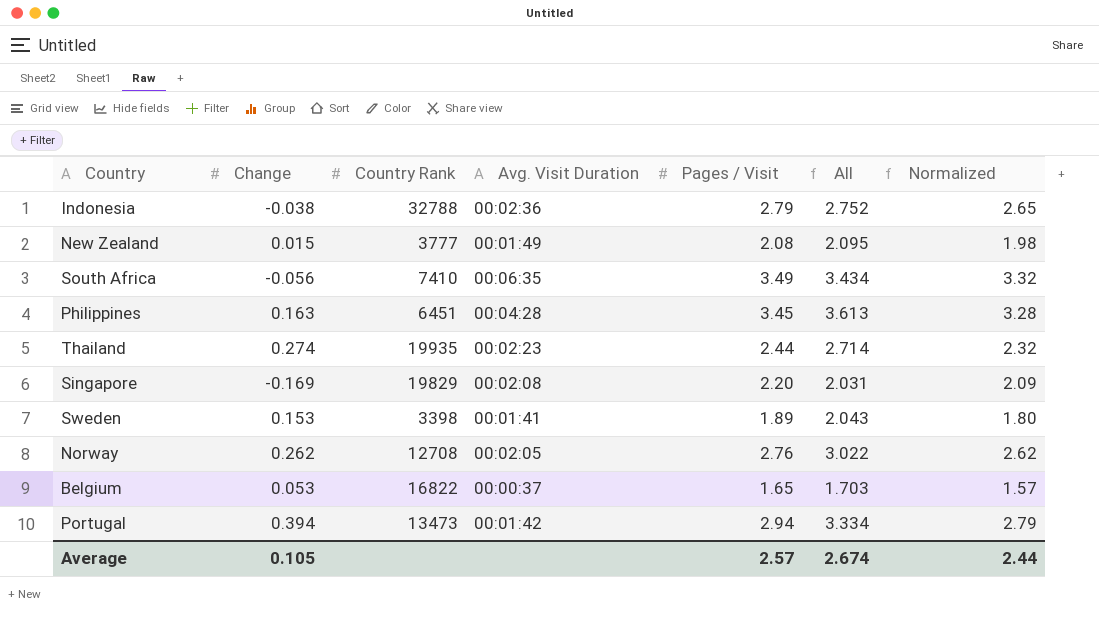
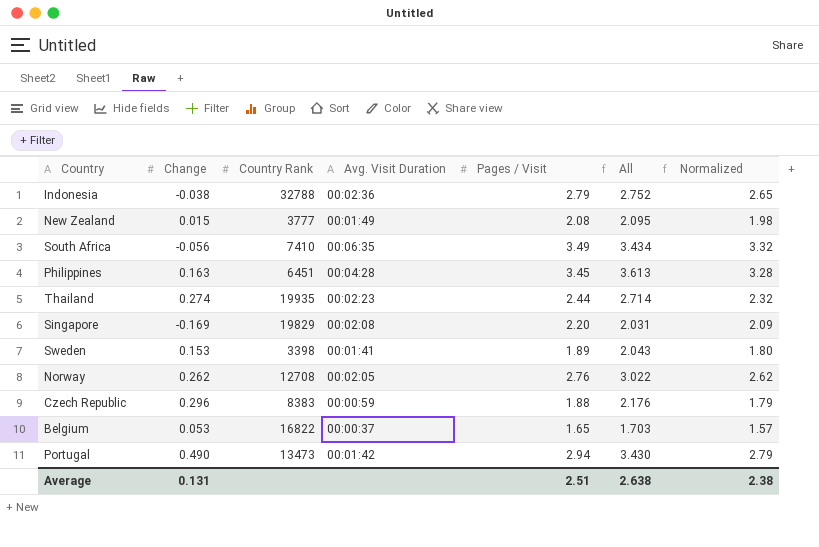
row Czech Republic: none -> 0.296 | 8383 | 00:00:59 | 1.88 | 2.176 | 1.79
Portugal | Change: 0.394 -> 0.490
Portugal | All: 3.334 -> 3.430
Average | Change: 0.105 -> 0.131
Average | Pages / Visit: 2.57 -> 2.51
Average | All: 2.674 -> 2.638
Average | Normalized: 2.44 -> 2.38

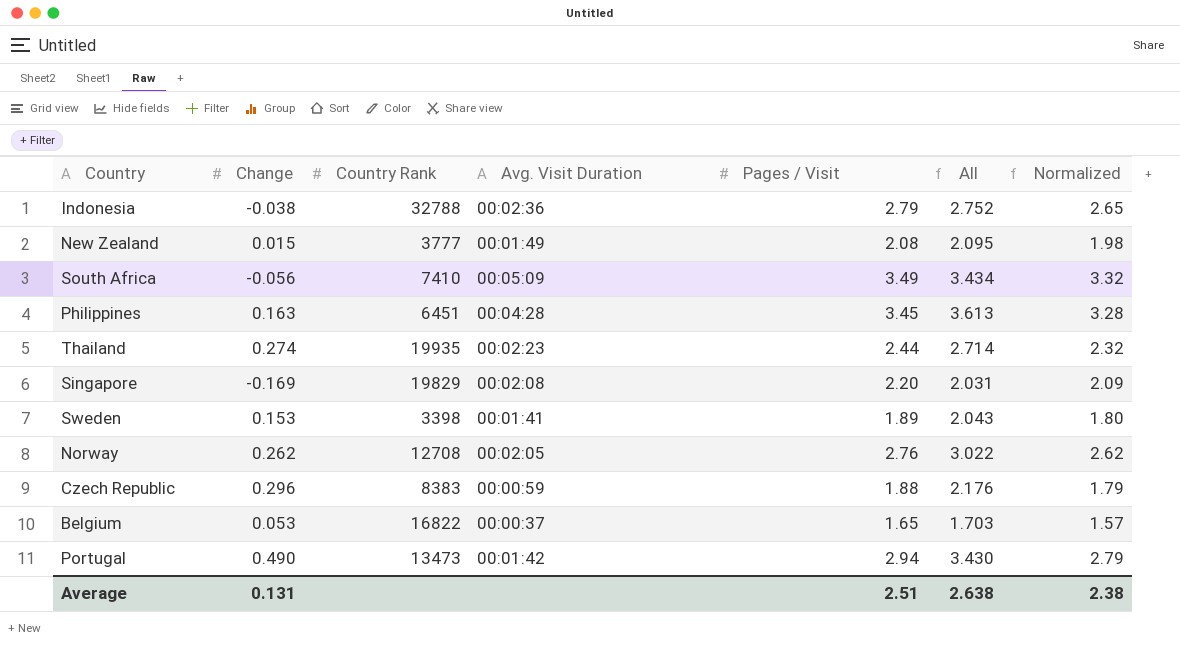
South Africa | Avg. Visit Duration: 00:06:35 -> 00:05:09

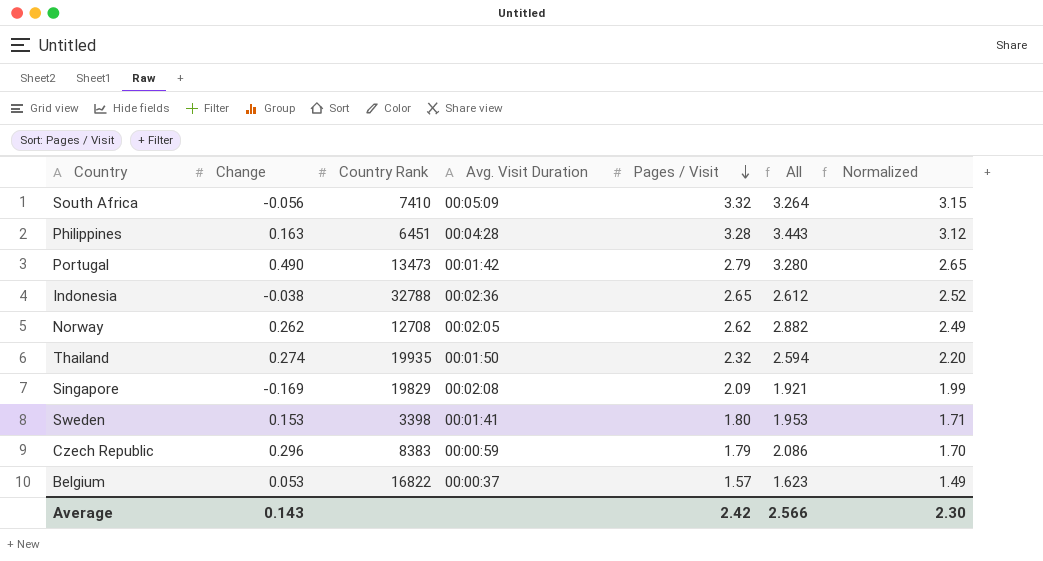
row order: none -> Pages / Visit descending
row New Zealand: 0.015 | 3777 | 00:01:49 | 2.08 | 2.095 | 1.98 -> none
South Africa | Pages / Visit: 3.49 -> 3.32
South Africa | All: 3.434 -> 3.264
South Africa | Normalized: 3.32 -> 3.15
Philippines | Pages / Visit: 3.45 -> 3.28
Philippines | All: 3.613 -> 3.443
Philippines | Normalized: 3.28 -> 3.12
Portugal | Pages / Visit: 2.94 -> 2.79
Portugal | All: 3.430 -> 3.280
Portugal | Normalized: 2.79 -> 2.65
Indonesia | Pages / Visit: 2.79 -> 2.65
Indonesia | All: 2.752 -> 2.612
Indonesia | Normalized: 2.65 -> 2.52
Norway | Pages / Visit: 2.76 -> 2.62
Norway | All: 3.022 -> 2.882
Norway | Normalized: 2.62 -> 2.49
Thailand | Avg. Visit Duration: 00:02:23 -> 00:01:50
Thailand | Pages / Visit: 2.44 -> 2.32
Thailand | All: 2.714 -> 2.594
Thailand | Normalized: 2.32 -> 2.20
Singapore | Pages / Visit: 2.20 -> 2.09
Singapore | All: 2.031 -> 1.921
Singapore | Normalized: 2.09 -> 1.99
Sweden | Pages / Visit: 1.89 -> 1.80
Sweden | All: 2.043 -> 1.953
Sweden | Normalized: 1.80 -> 1.71
Czech Republic | Pages / Visit: 1.88 -> 1.79
Czech Republic | All: 2.176 -> 2.086
Czech Republic | Normalized: 1.79 -> 1.70
Belgium | Pages / Visit: 1.65 -> 1.57
Belgium | All: 1.703 -> 1.623
Belgium | Normalized: 1.57 -> 1.49
Average | Change: 0.131 -> 0.143
Average | Pages / Visit: 2.51 -> 2.42
Average | All: 2.638 -> 2.566
Average | Normalized: 2.38 -> 2.30

